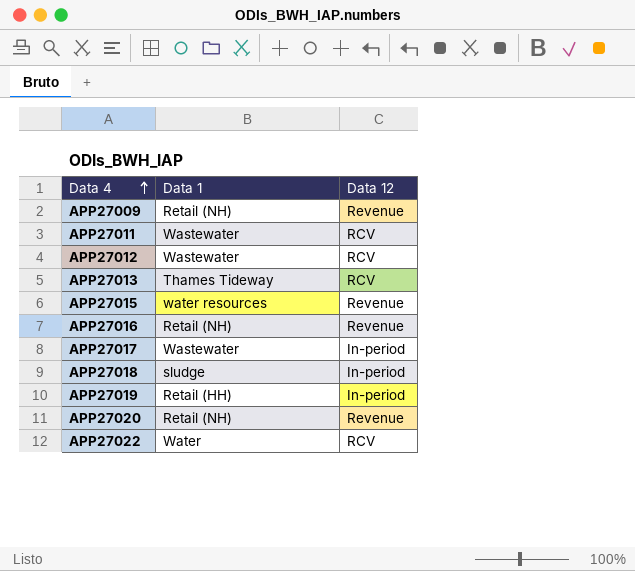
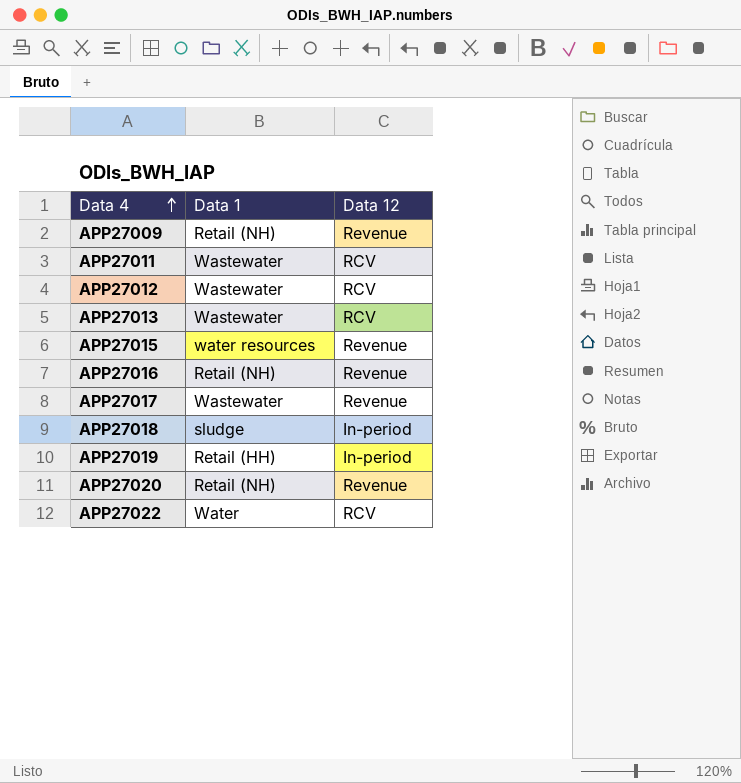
APP27013 | Data 1: Thames Tideway -> Wastewater
APP27017 | Data 12: In-period -> Revenue

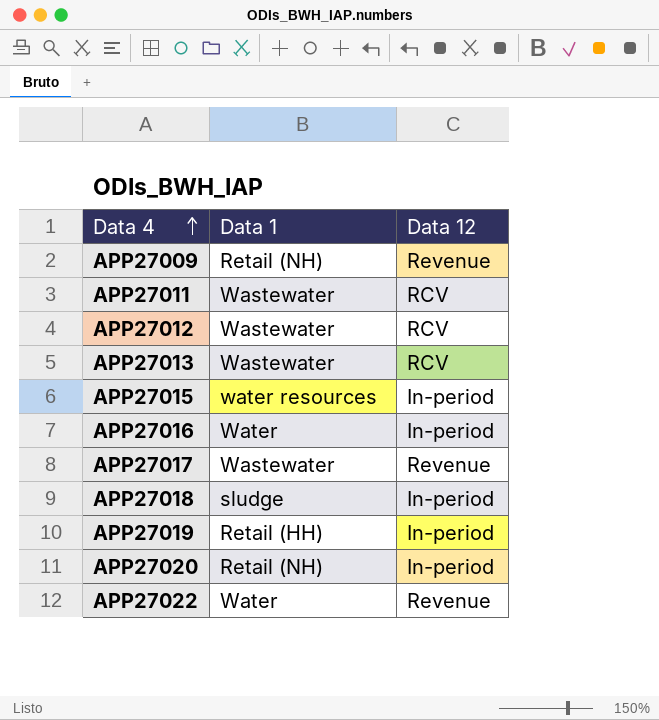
APP27015 | Data 12: Revenue -> In-period
APP27016 | Data 1: Retail (NH) -> Water
APP27016 | Data 12: Revenue -> In-period
APP27020 | Data 12: Revenue -> In-period
APP27022 | Data 12: RCV -> Revenue

